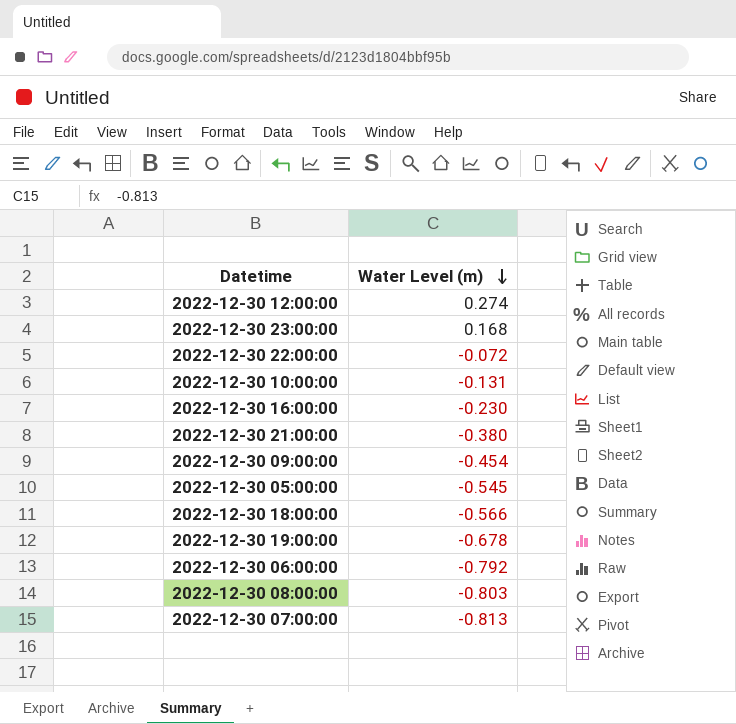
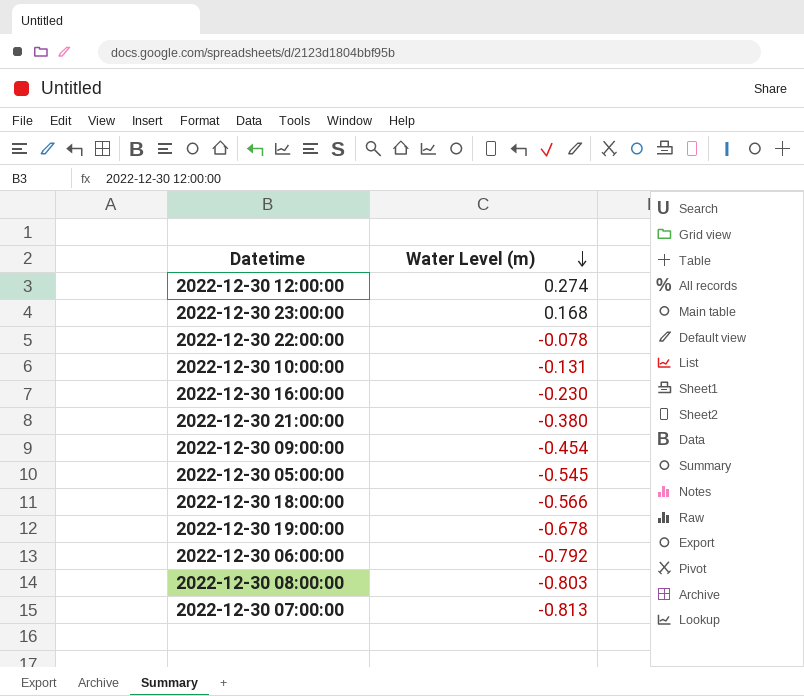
2022-12-30 22:00:00 | Water Level (m): -0.072 -> -0.078

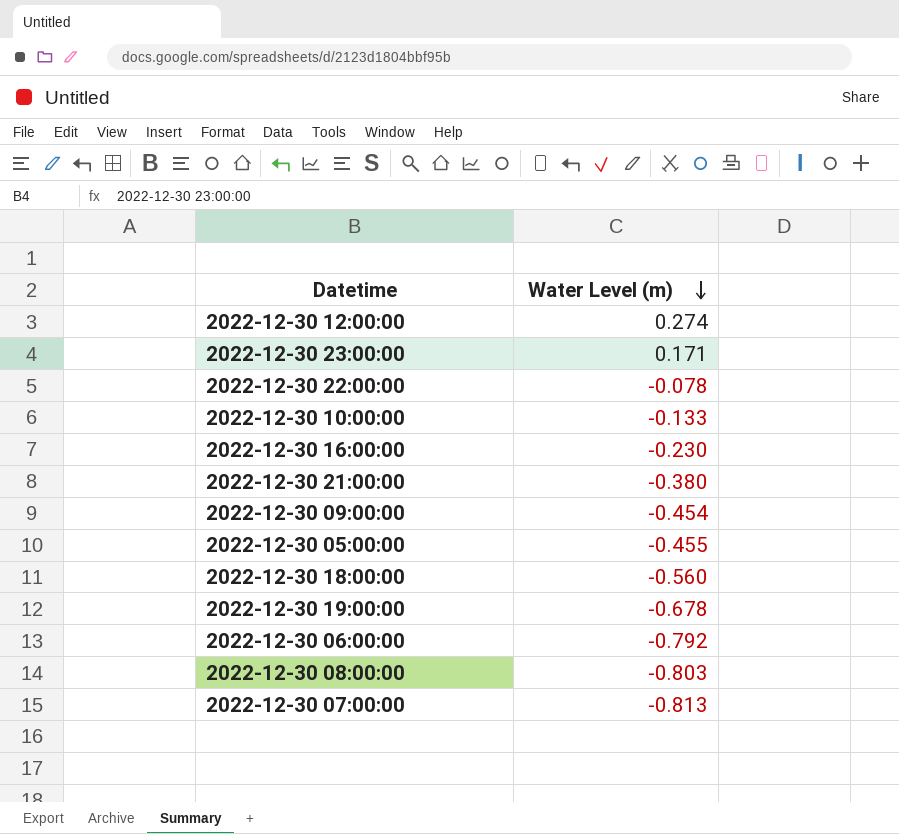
2022-12-30 23:00:00 | Water Level (m): 0.168 -> 0.171
2022-12-30 10:00:00 | Water Level (m): -0.131 -> -0.133
2022-12-30 05:00:00 | Water Level (m): -0.545 -> -0.455
2022-12-30 18:00:00 | Water Level (m): -0.566 -> -0.560

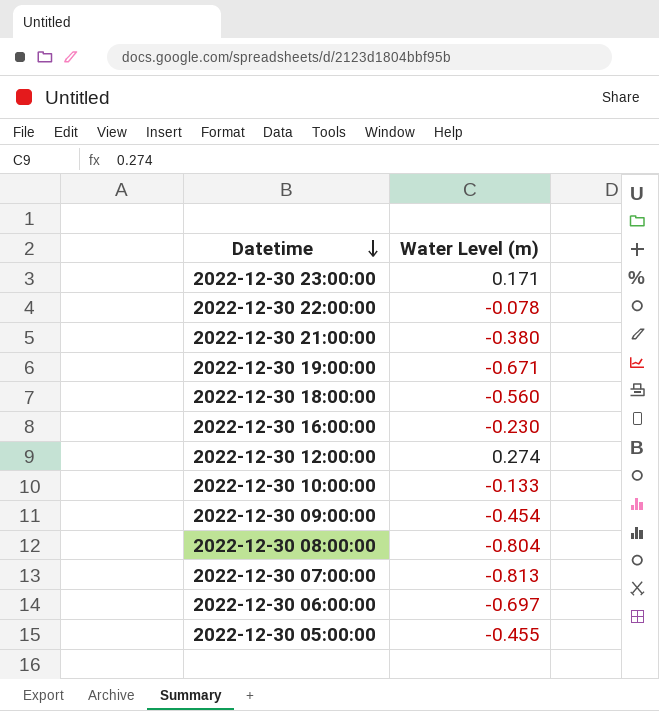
row order: Water Level (m) descending -> Datetime descending
2022-12-30 19:00:00 | Water Level (m): -0.678 -> -0.671
2022-12-30 08:00:00 | Water Level (m): -0.803 -> -0.804
2022-12-30 06:00:00 | Water Level (m): -0.792 -> -0.697

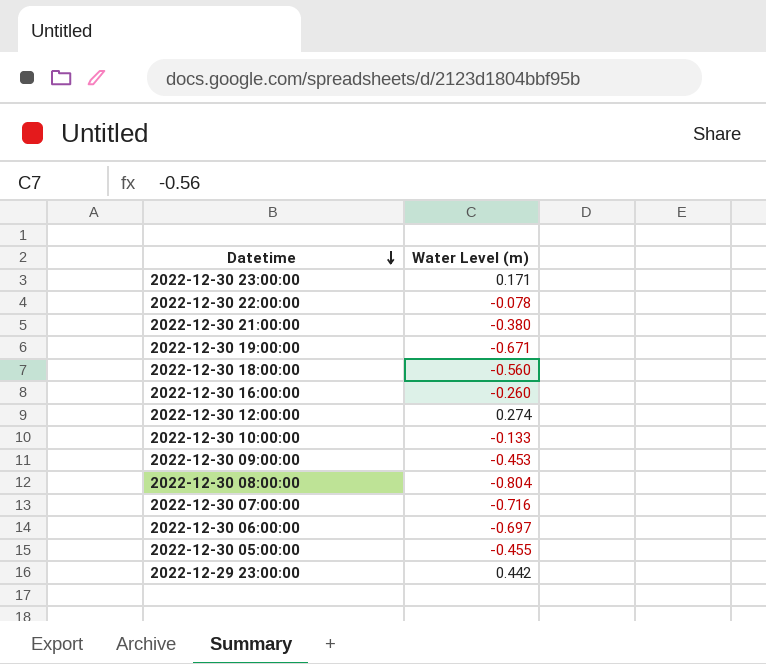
2022-12-30 16:00:00 | Water Level (m): -0.230 -> -0.260
2022-12-30 09:00:00 | Water Level (m): -0.454 -> -0.453
2022-12-30 07:00:00 | Water Level (m): -0.813 -> -0.716
row 2022-12-29 23:00:00: none -> 0.442

